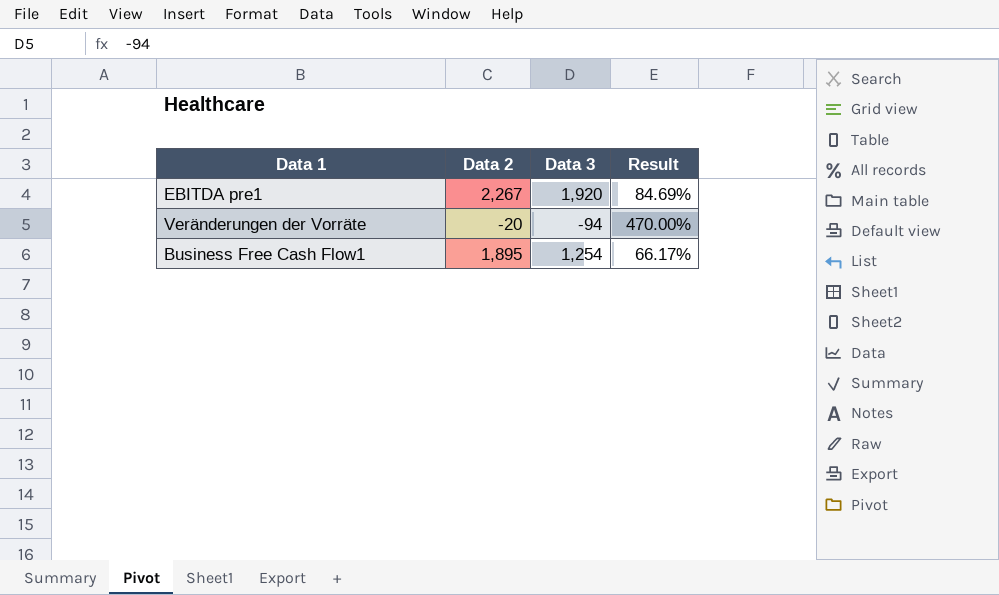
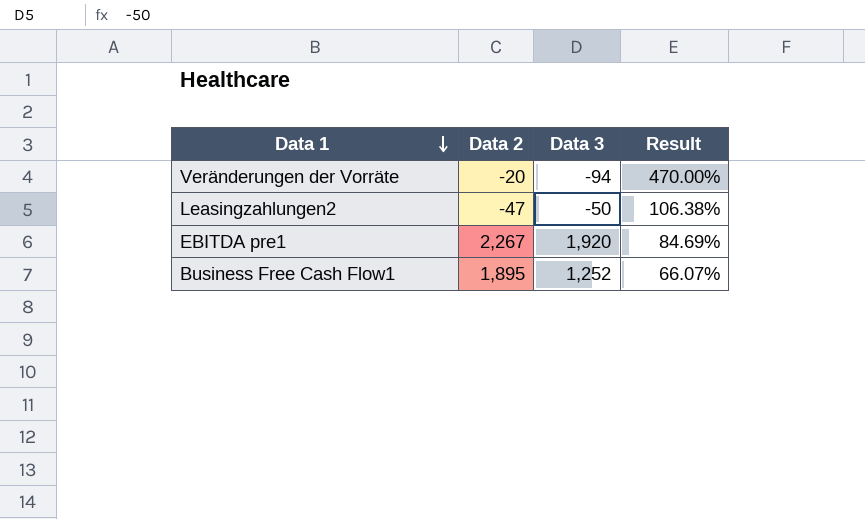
row order: none -> Data 1 descending
row Leasingzahlungen2: none -> -47 | -50 | 106.38%
Business Free Cash Flow1 | Data 3: 1,254 -> 1,252
Business Free Cash Flow1 | Result: 66.17% -> 66.07%

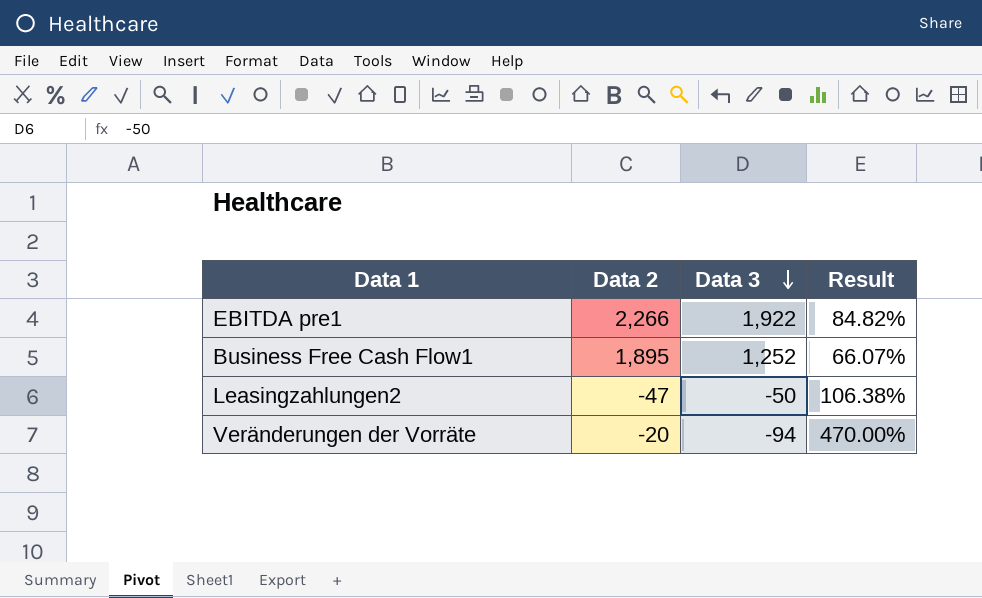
row order: Data 1 descending -> Data 3 descending
EBITDA pre1 | Data 2: 2,267 -> 2,266
EBITDA pre1 | Data 3: 1,920 -> 1,922
EBITDA pre1 | Result: 84.69% -> 84.82%

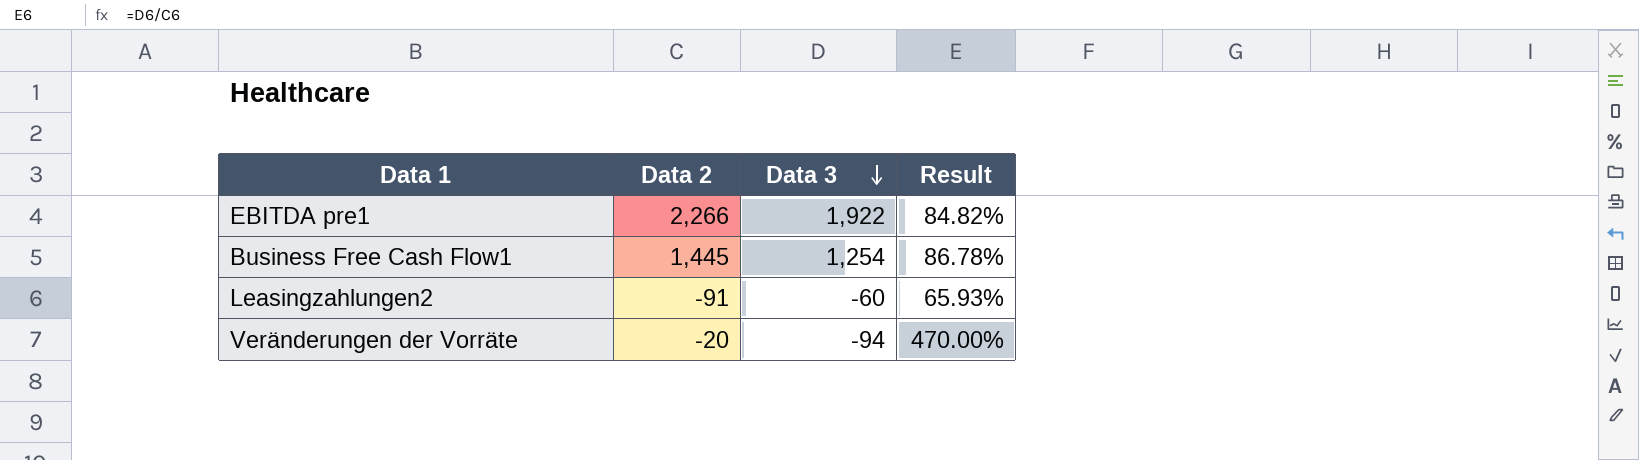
Business Free Cash Flow1 | Data 2: 1,895 -> 1,445
Business Free Cash Flow1 | Data 3: 1,252 -> 1,254
Business Free Cash Flow1 | Result: 66.07% -> 86.78%
Leasingzahlungen2 | Data 2: -47 -> -91
Leasingzahlungen2 | Data 3: -50 -> -60
Leasingzahlungen2 | Result: 106.38% -> 65.93%

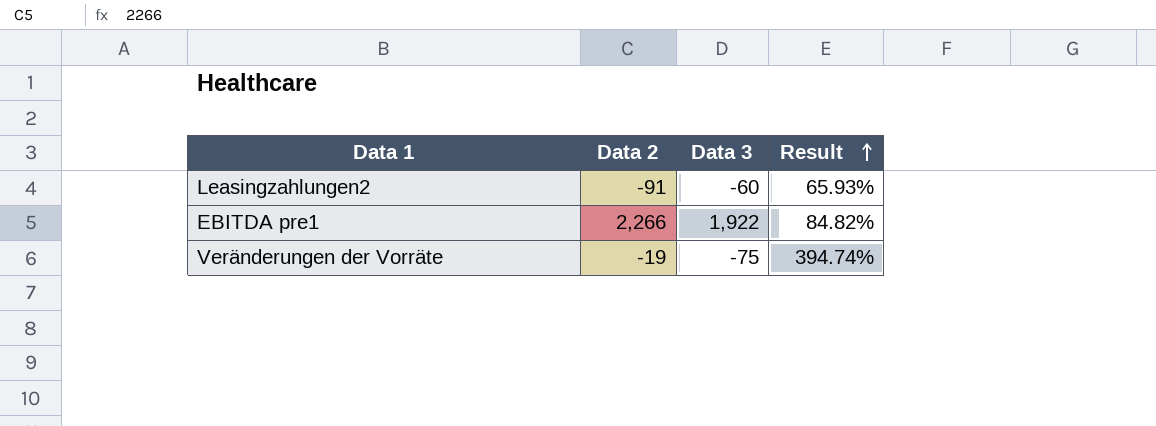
row order: Data 3 descending -> Result ascending
row Business Free Cash Flow1: 1,445 | 1,254 | 86.78% -> none
Veränderungen der Vorräte | Data 2: -20 -> -19
Veränderungen der Vorräte | Data 3: -94 -> -75
Veränderungen der Vorräte | Result: 470.00% -> 394.74%

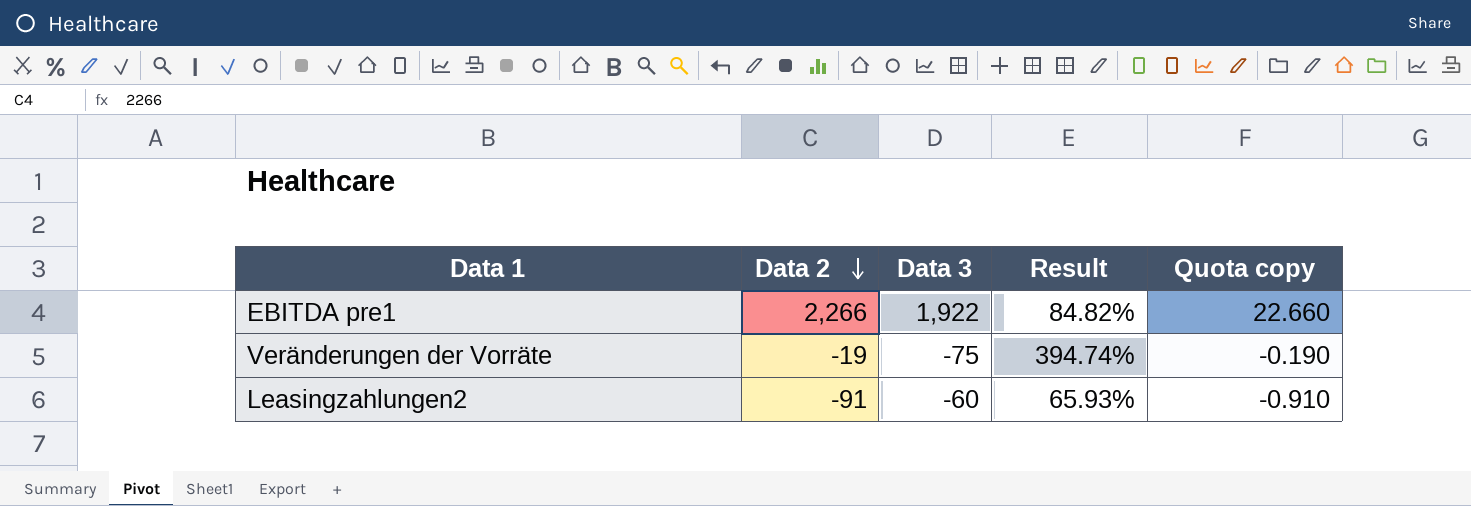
row order: Result ascending -> Data 2 descending
column Quota copy | formula: none -> [Data 2] * 0.01

